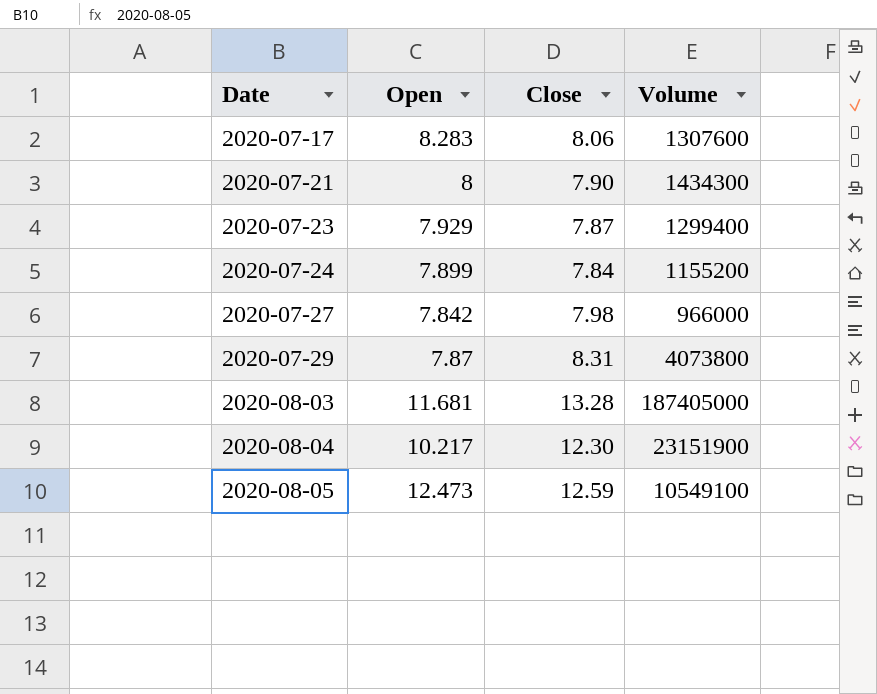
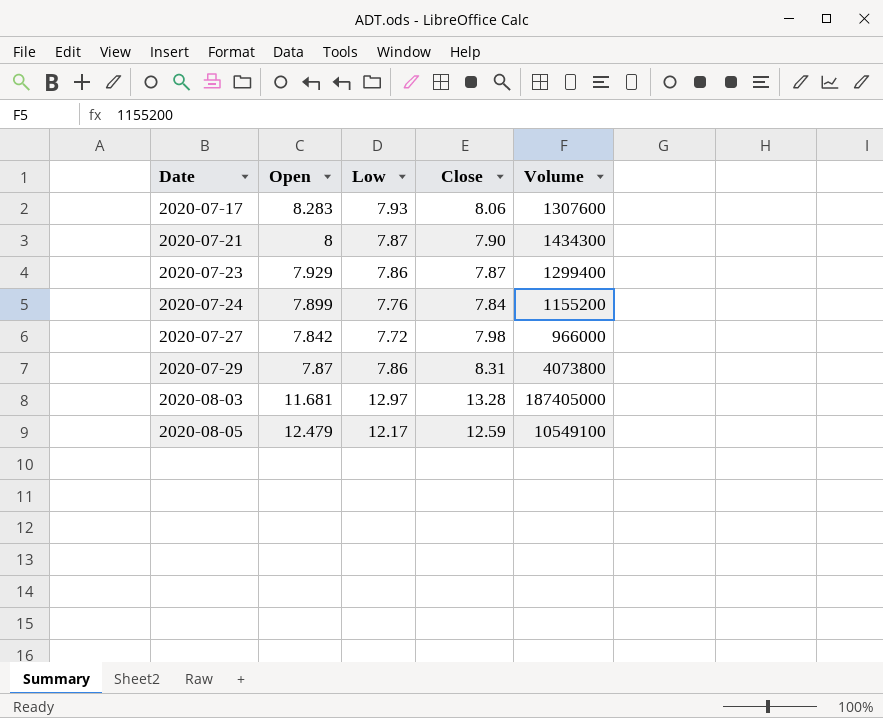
column Low | position: none -> 3
row 2020-08-04: 10.217 | 12.30 | 23151900 -> none
2020-08-05 | Open: 12.473 -> 12.479

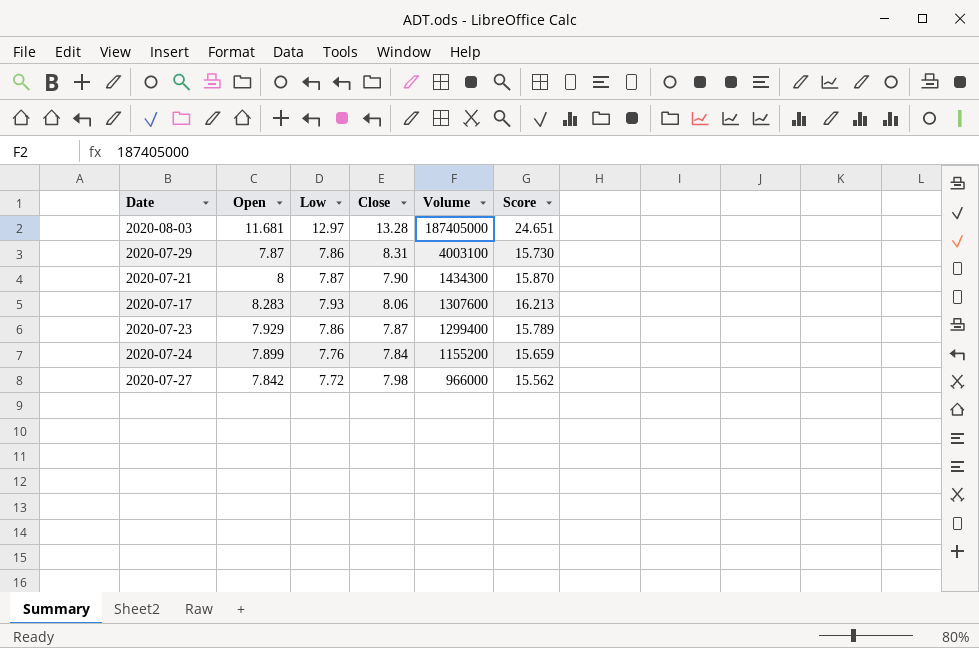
row order: Date ascending -> Volume descending
column Score | formula: none -> [Open] + [Low]
row 2020-08-05: 12.479 | 12.17 | 12.59 | 10549100 -> none
2020-07-29 | Volume: 4073800 -> 4003100

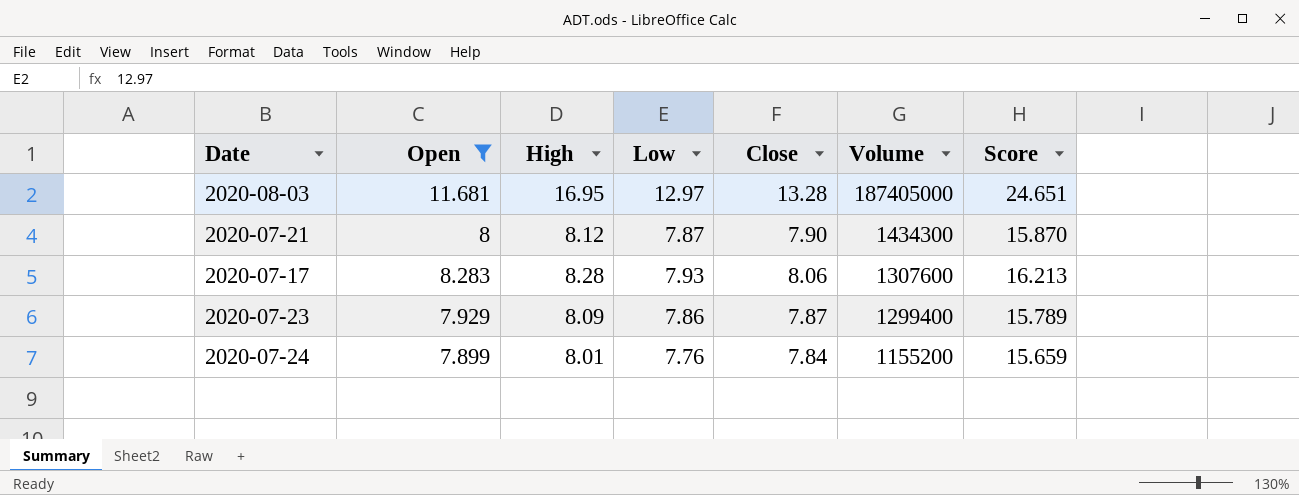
filter: none -> Open >= 7.899
column High | position: none -> 3

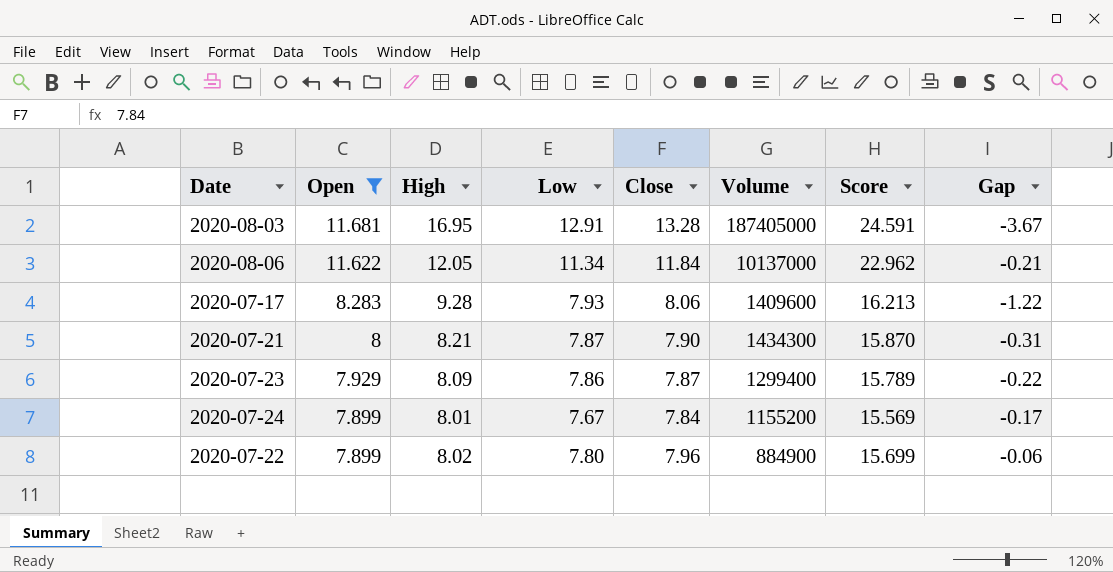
row order: Volume descending -> Open descending
column Gap | formula: none -> [Close] - [High]
2020-08-03 | Low: 12.97 -> 12.91
2020-08-03 | Score: 24.651 -> 24.591
row 2020-08-06: none -> 11.622 | 12.05 | 11.34 | 11.84 | 10137000 | 22.962 | -0.21
2020-07-17 | High: 8.28 -> 9.28
2020-07-17 | Volume: 1307600 -> 1409600
2020-07-21 | High: 8.12 -> 8.21
2020-07-24 | Low: 7.76 -> 7.67
2020-07-24 | Score: 15.659 -> 15.569
row 2020-07-22: none -> 7.899 | 8.02 | 7.80 | 7.96 | 884900 | 15.699 | -0.06

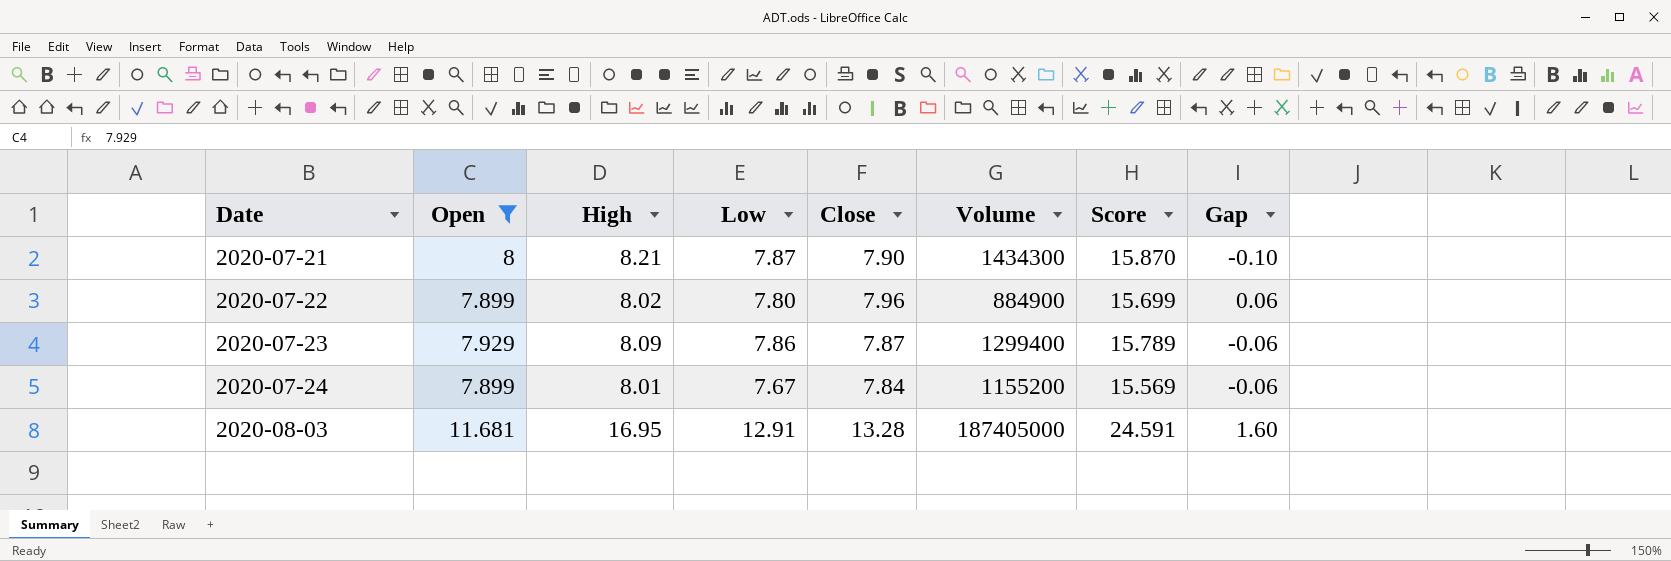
row order: Open descending -> Date ascending
column Gap | formula: [Close] - [High] -> [Close] - [Open]
row 2020-08-06: 11.622 | 12.05 | 11.34 | 11.84 | 10137000 | 22.962 | -0.21 -> none
row 2020-07-17: 8.283 | 9.28 | 7.93 | 8.06 | 1409600 | 16.213 | -1.22 -> none

